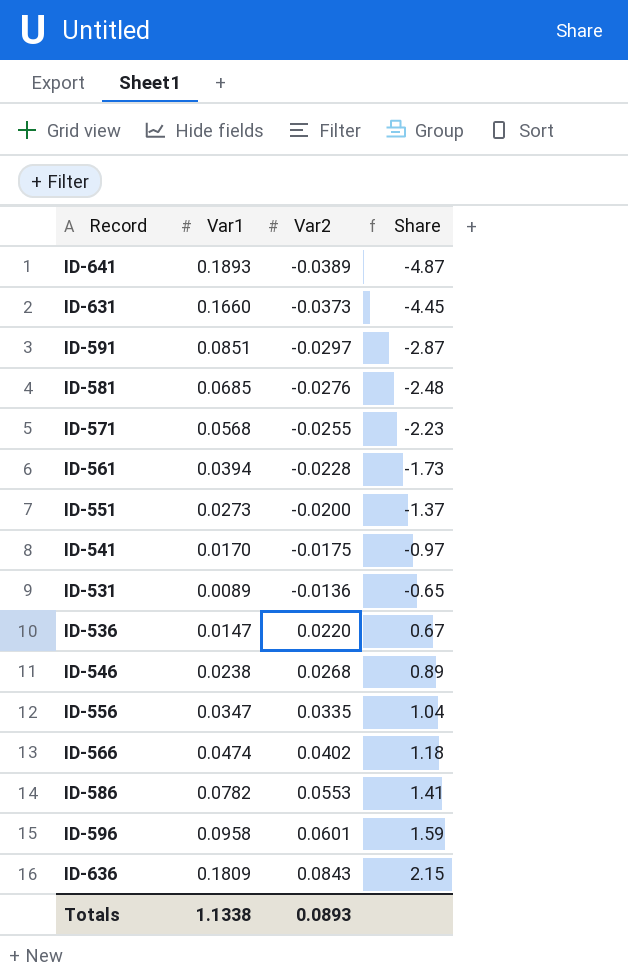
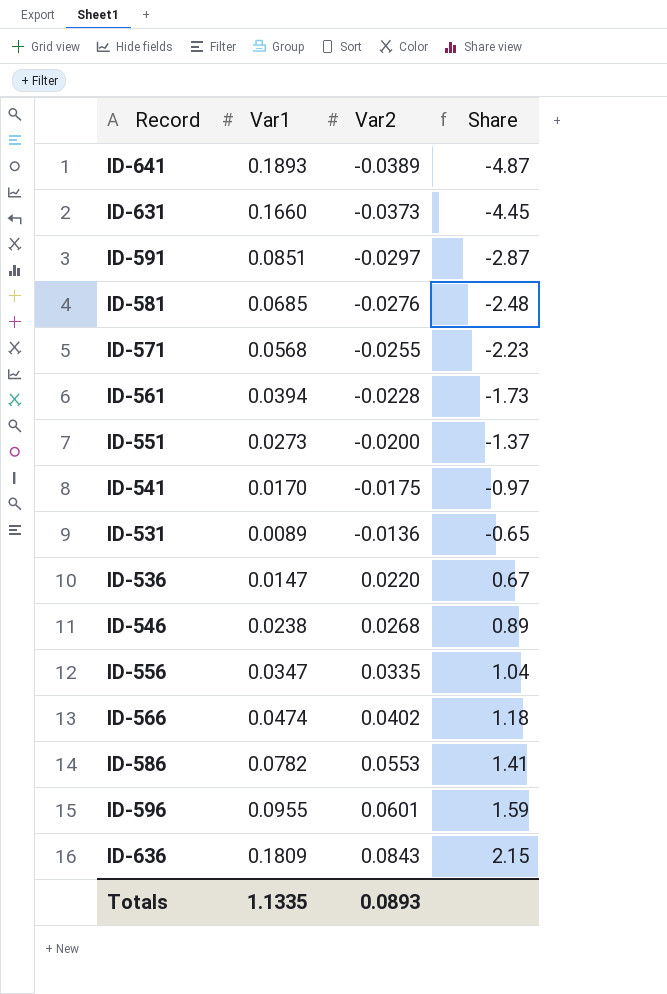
ID-596 | Var1: 0.0958 -> 0.0955
Totals | Var1: 1.1338 -> 1.1335

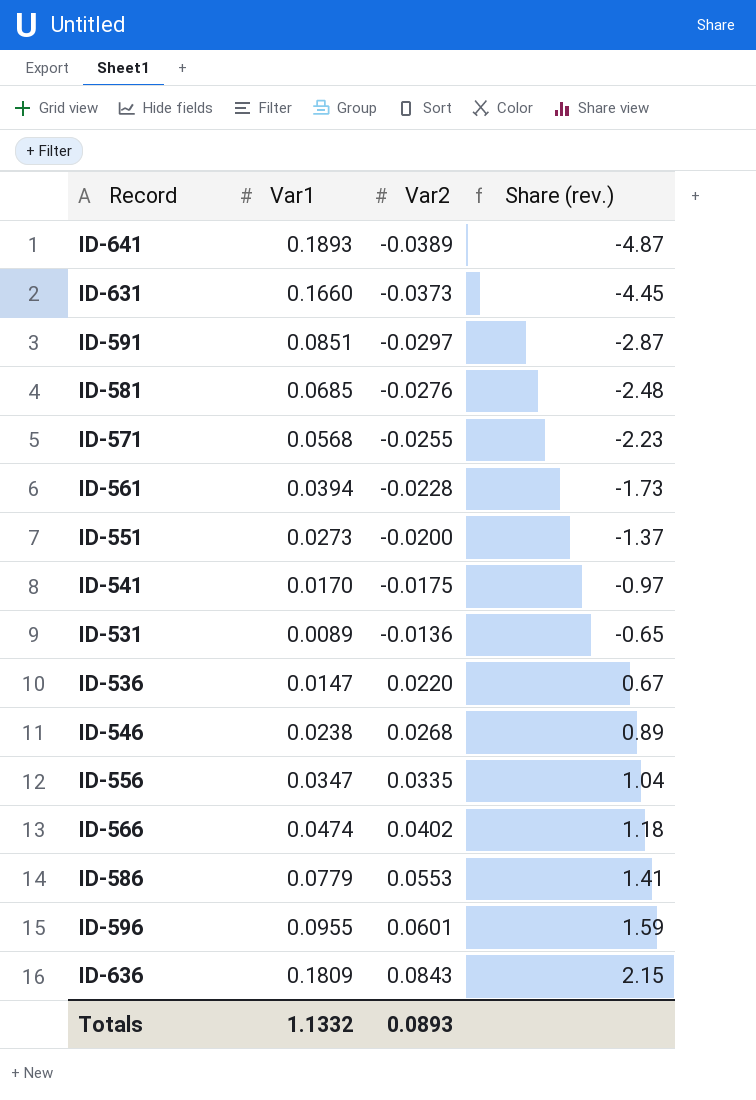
column name: Share -> Share (rev.)
ID-586 | Var1: 0.0782 -> 0.0779
Totals | Var1: 1.1335 -> 1.1332

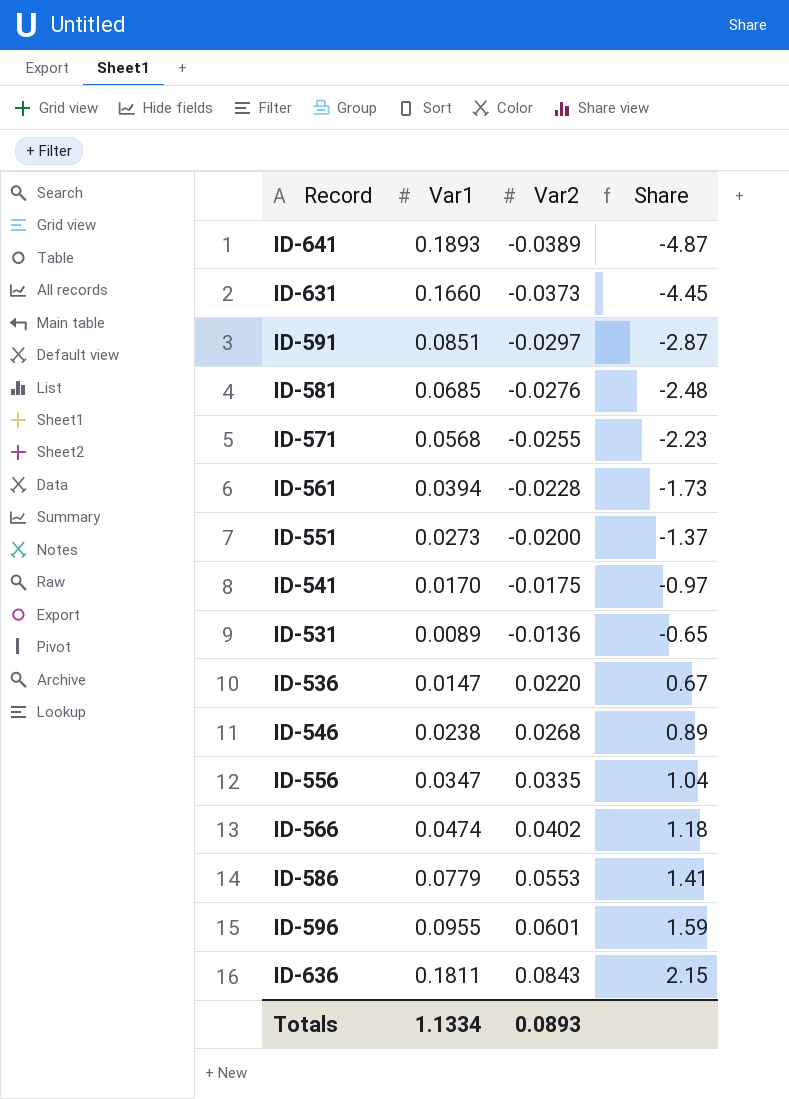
column name: Share (rev.) -> Share
ID-636 | Var1: 0.1809 -> 0.1811
Totals | Var1: 1.1332 -> 1.1334

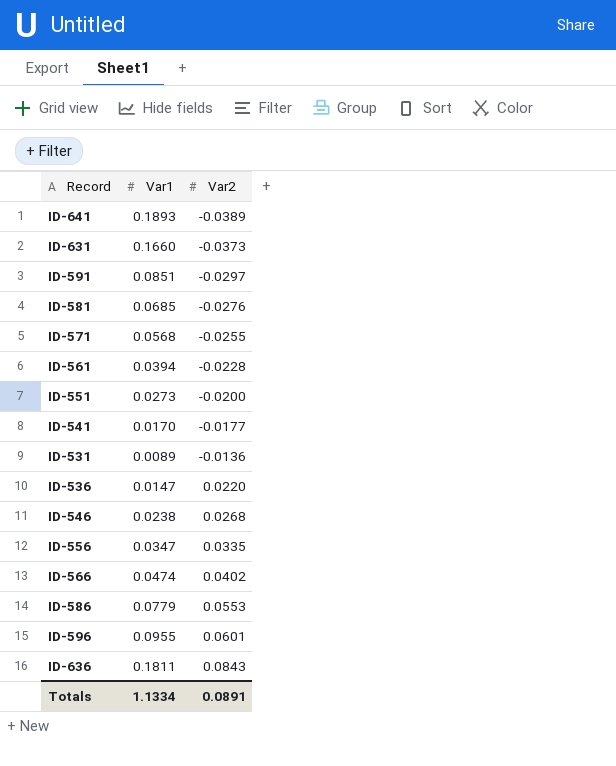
column Share | formula: [Var1] / [Var2] -> none
ID-541 | Var2: -0.0175 -> -0.0177
Totals | Var2: 0.0893 -> 0.0891

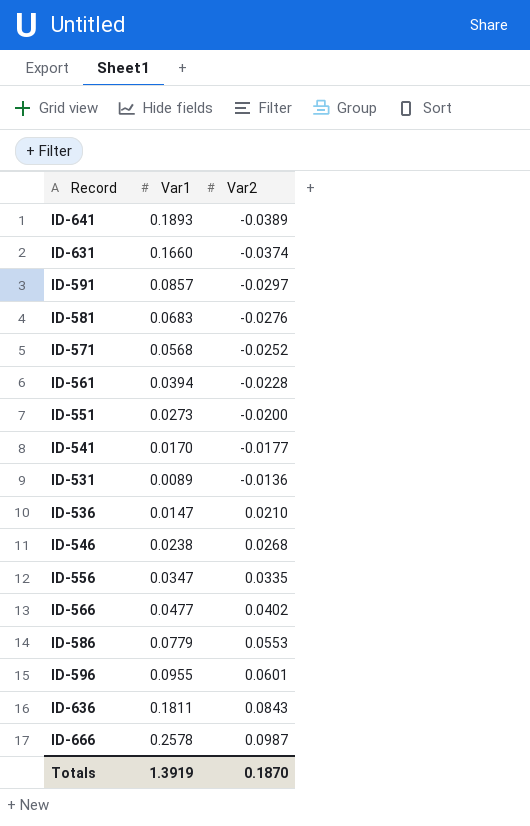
ID-631 | Var2: -0.0373 -> -0.0374
ID-591 | Var1: 0.0851 -> 0.0857
ID-581 | Var1: 0.0685 -> 0.0683
ID-571 | Var2: -0.0255 -> -0.0252
ID-536 | Var2: 0.0220 -> 0.0210
ID-566 | Var1: 0.0474 -> 0.0477
row ID-666: none -> 0.2578 | 0.0987
Totals | Var1: 1.1334 -> 1.3919
Totals | Var2: 0.0891 -> 0.1870

